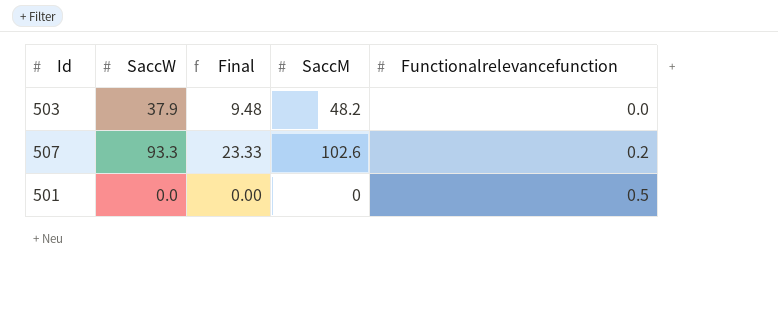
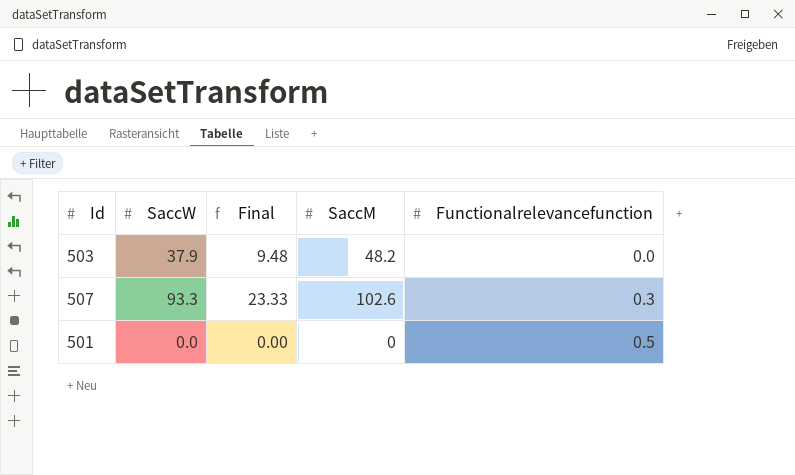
507 | Functionalrelevancefunction: 0.2 -> 0.3

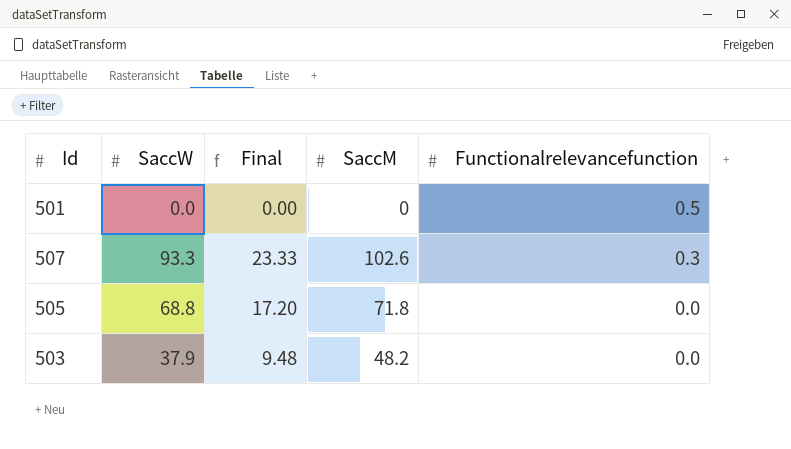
row order: Functionalrelevancefunction ascending -> Functionalrelevancefunction descending
row 505: none -> 68.8 | 17.20 | 71.8 | 0.0

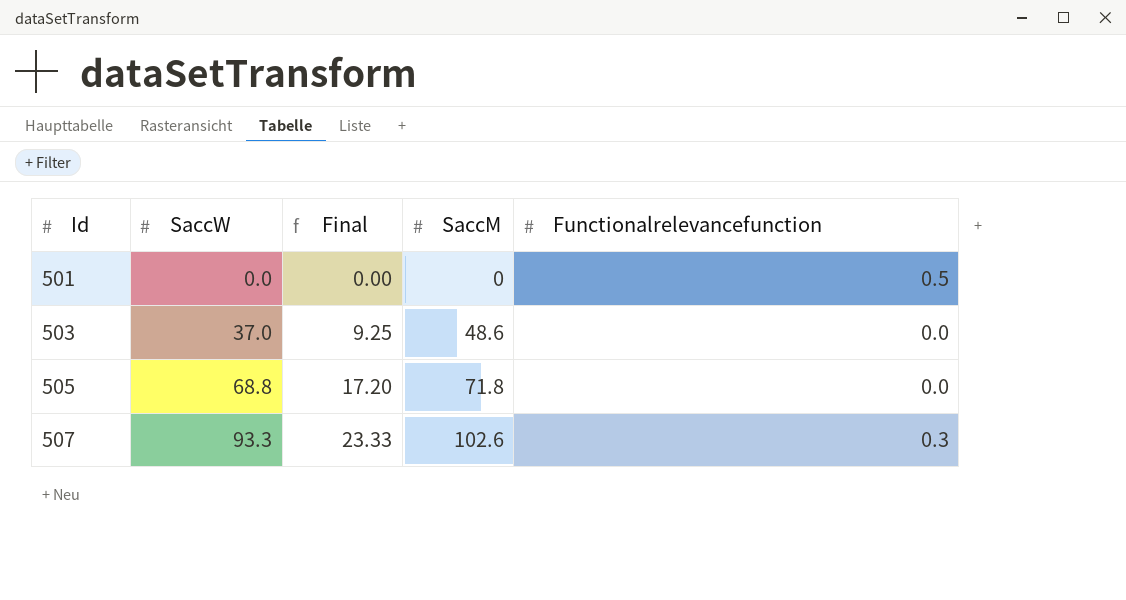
row order: Functionalrelevancefunction descending -> Id ascending
503 | SaccW: 37.9 -> 37.0
503 | Final: 9.48 -> 9.25
503 | SaccM: 48.2 -> 48.6

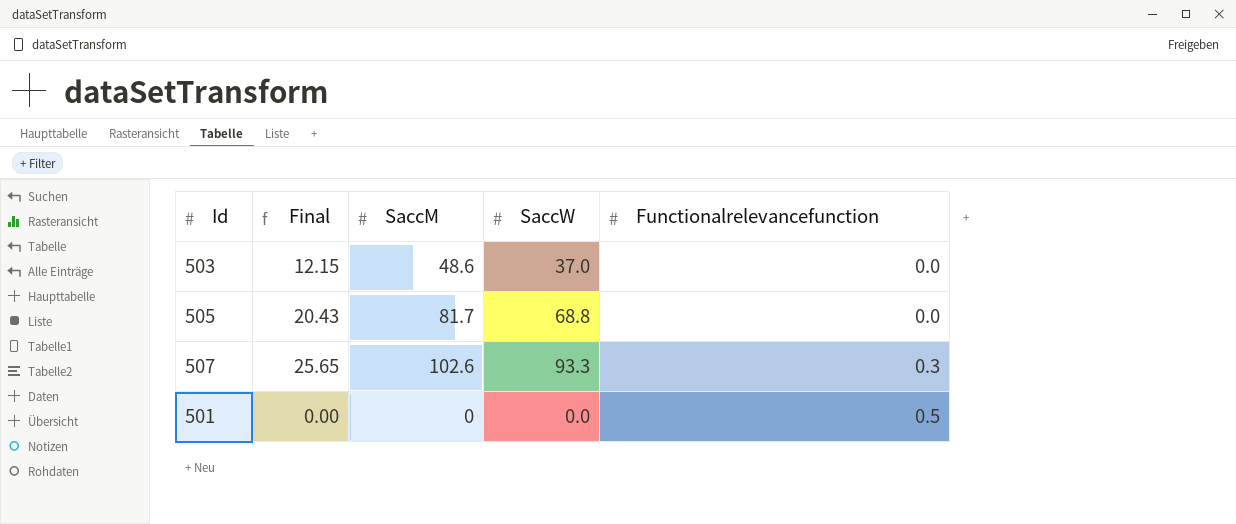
row order: Id ascending -> Functionalrelevancefunction ascending
column Final | formula: [SaccW] * 0.25 -> [SaccM] * 0.25
column SaccW | position: 2 -> 4
505 | SaccM: 71.8 -> 81.7

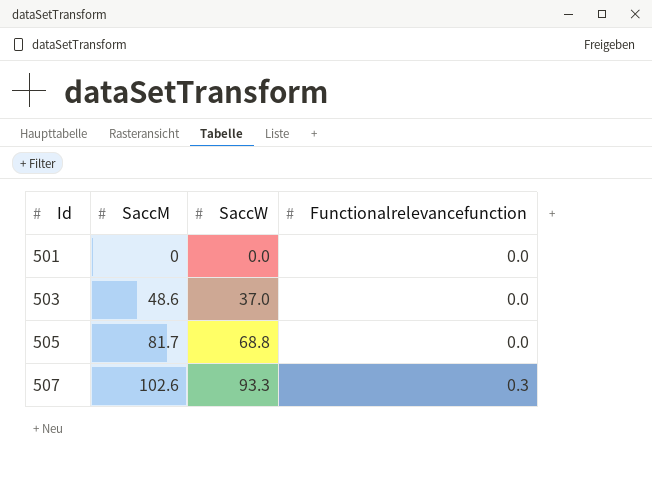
row order: Functionalrelevancefunction ascending -> Id ascending
column Final | formula: [SaccM] * 0.25 -> none
501 | Functionalrelevancefunction: 0.5 -> 0.0

